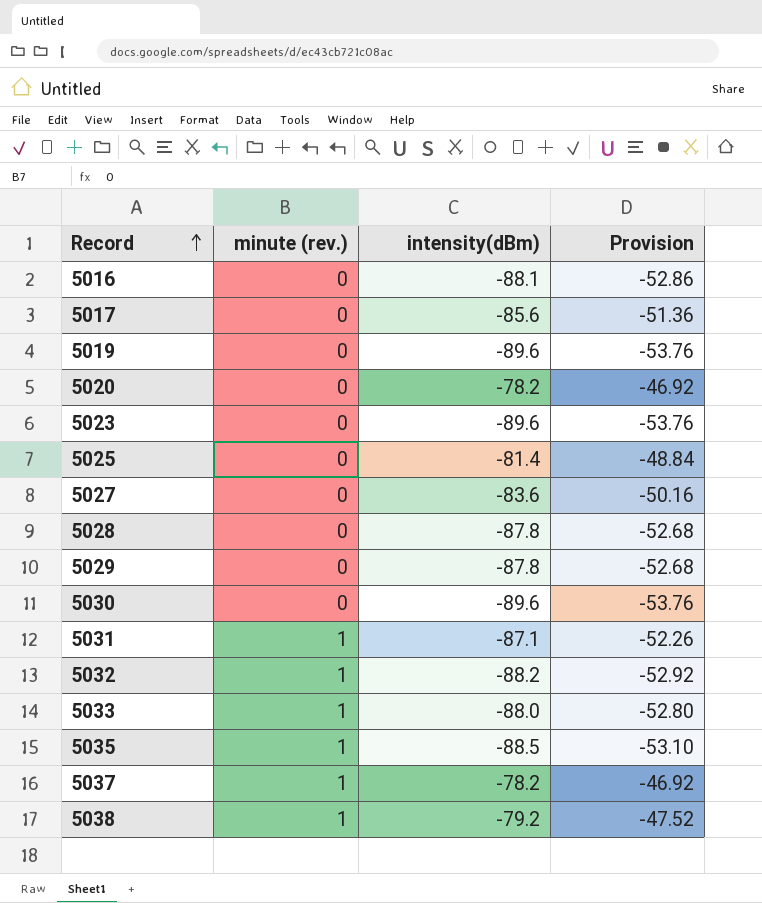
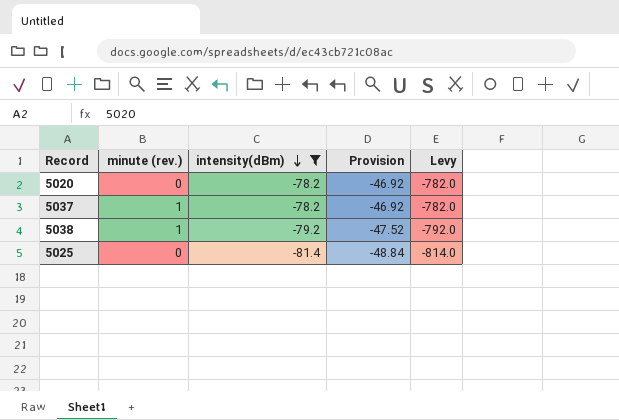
filter: none -> intensity(dBm) >= -81.4
row order: Record ascending -> intensity(dBm) descending
column Levy | formula: none -> [intensity(dBm)] * 10

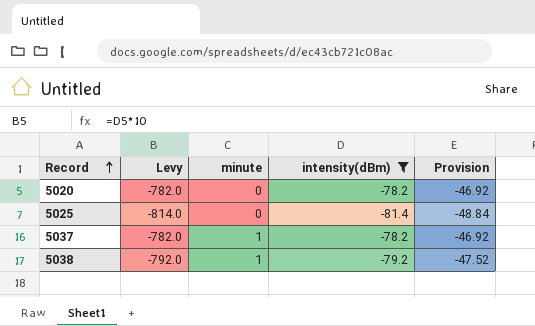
row order: intensity(dBm) descending -> Record ascending
column Levy | position: 5 -> 2
column name: minute (rev.) -> minute

